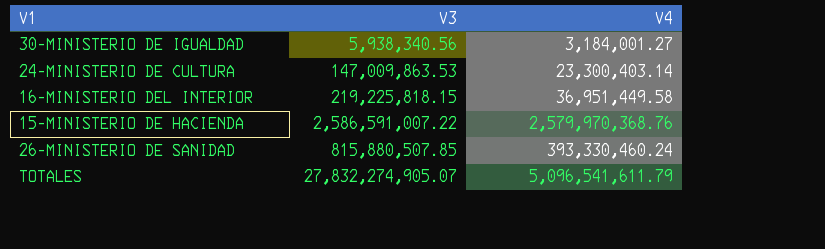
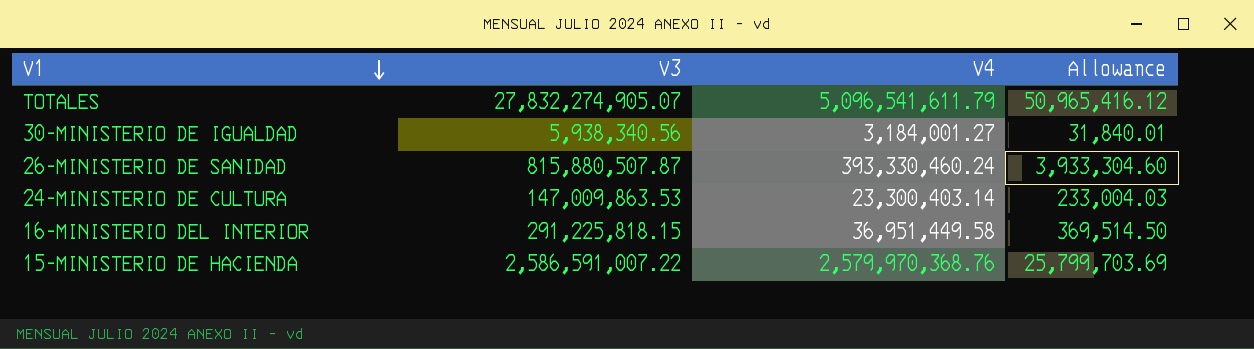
row order: none -> V1 descending
column Allowance | formula: none -> [V4] * 0.01
26-MINISTERIO DE SANIDAD | V3: 815,880,507.85 -> 815,880,507.87
16-MINISTERIO DEL INTERIOR | V3: 219,225,818.15 -> 291,225,818.15

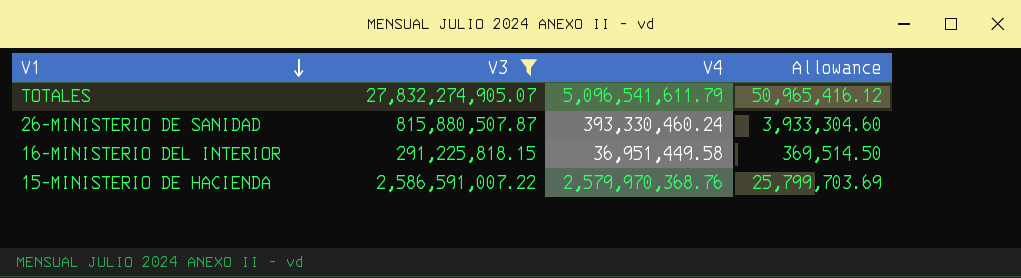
filter: none -> V3 >= 291,225,818.15

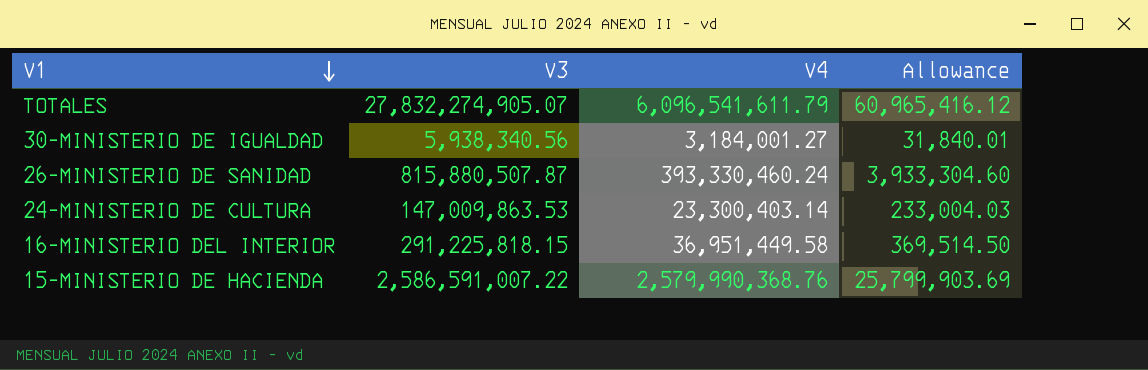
filter: V3 >= 291,225,818.15 -> none
TOTALES | V4: 5,096,541,611.79 -> 6,096,541,611.79
TOTALES | Allowance: 50,965,416.12 -> 60,965,416.12
15-MINISTERIO DE HACIENDA | V4: 2,579,970,368.76 -> 2,579,990,368.76
15-MINISTERIO DE HACIENDA | Allowance: 25,799,703.69 -> 25,799,903.69

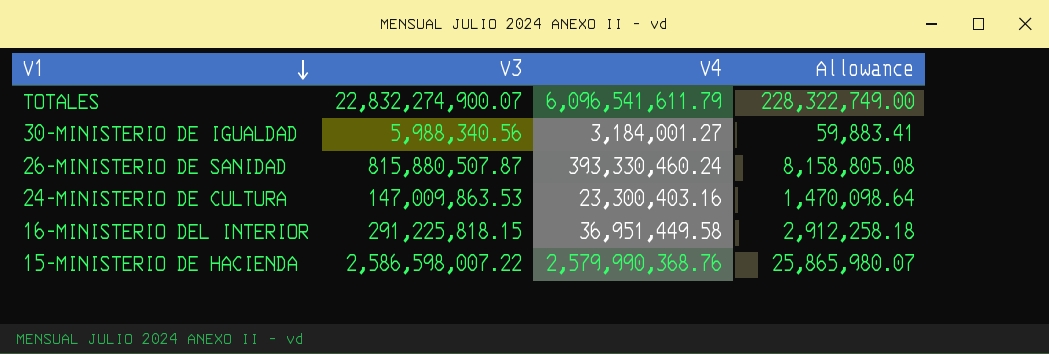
column Allowance | formula: [V4] * 0.01 -> [V3] * 0.01
TOTALES | V3: 27,832,274,905.07 -> 22,832,274,900.07
30-MINISTERIO DE IGUALDAD | V3: 5,938,340.56 -> 5,988,340.56
24-MINISTERIO DE CULTURA | V4: 23,300,403.14 -> 23,300,403.16
15-MINISTERIO DE HACIENDA | V3: 2,586,591,007.22 -> 2,586,598,007.22

